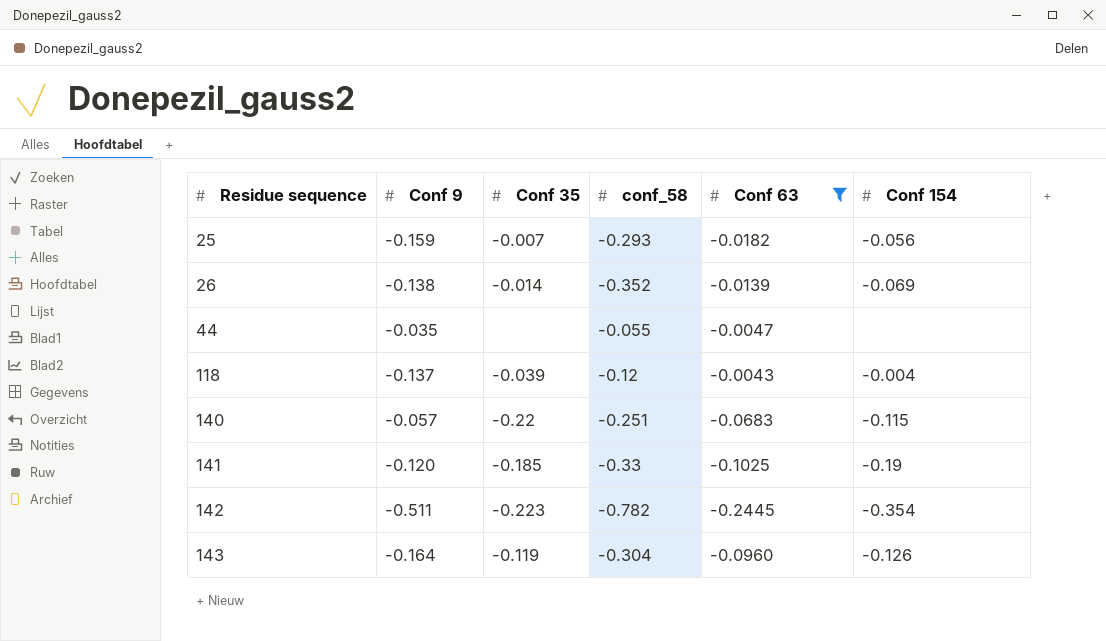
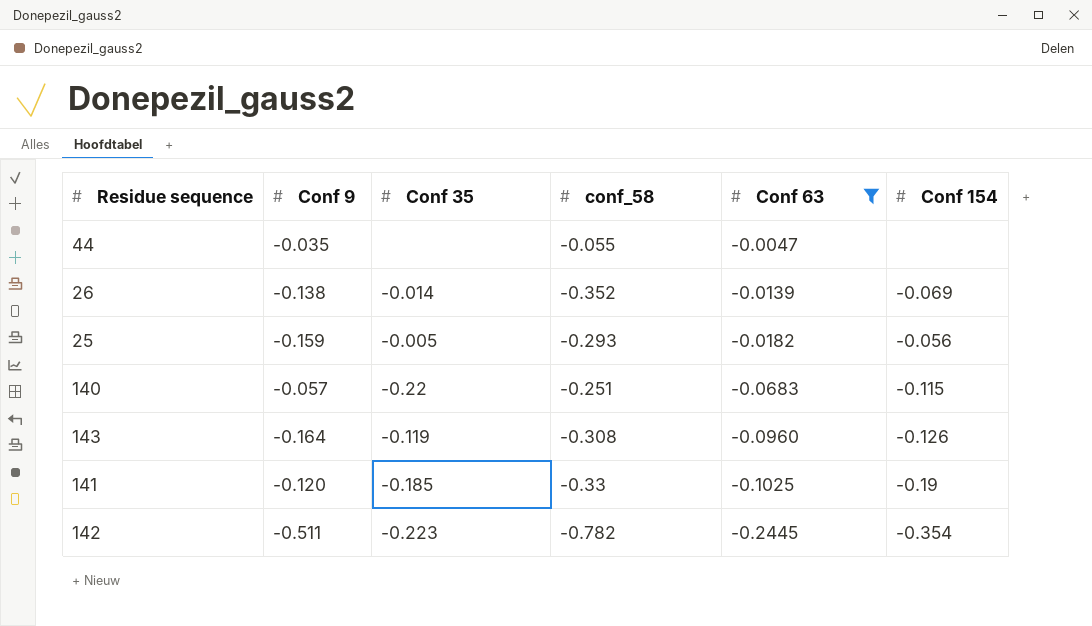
row order: Residue sequence ascending -> Conf 63 descending
row 118: -0.137 | -0.039 | -0.12 | -0.0043 | -0.004 -> none
25 | Conf 35: -0.007 -> -0.005
143 | conf_58: -0.304 -> -0.308

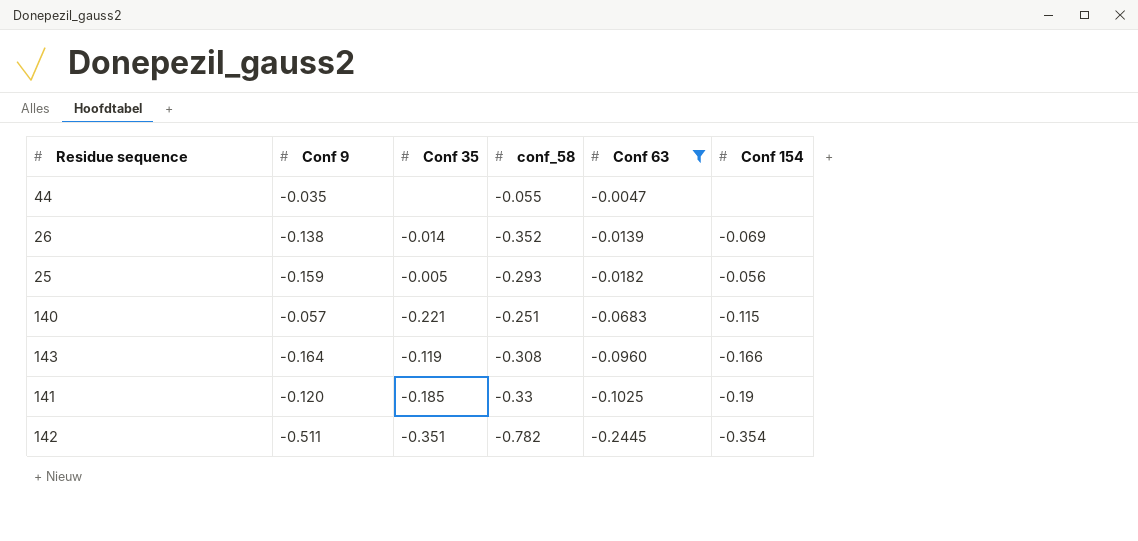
140 | Conf 35: -0.22 -> -0.221
143 | Conf 154: -0.126 -> -0.166
142 | Conf 35: -0.223 -> -0.351

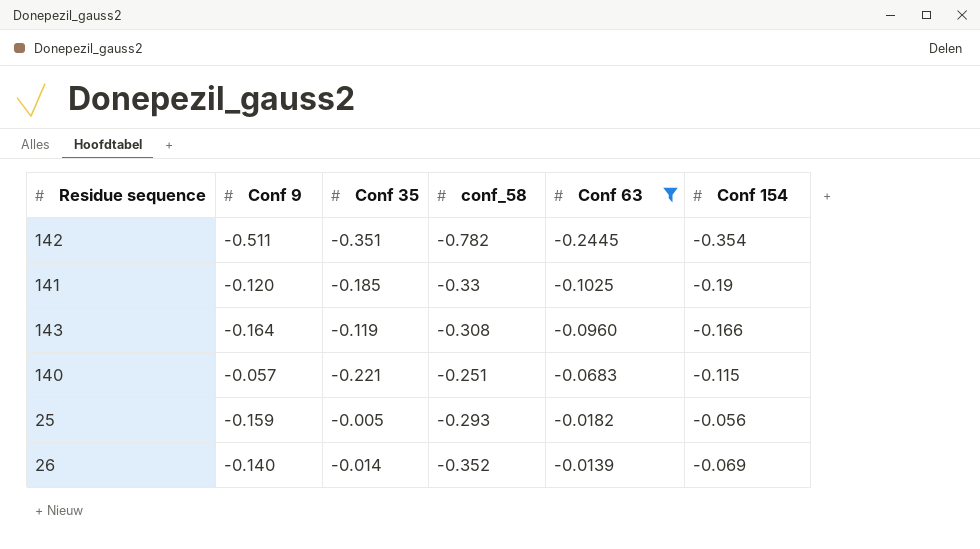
row order: Conf 63 descending -> Conf 63 ascending
row 44: -0.035 | none | -0.055 | -0.0047 | none -> none
26 | Conf 9: -0.138 -> -0.140

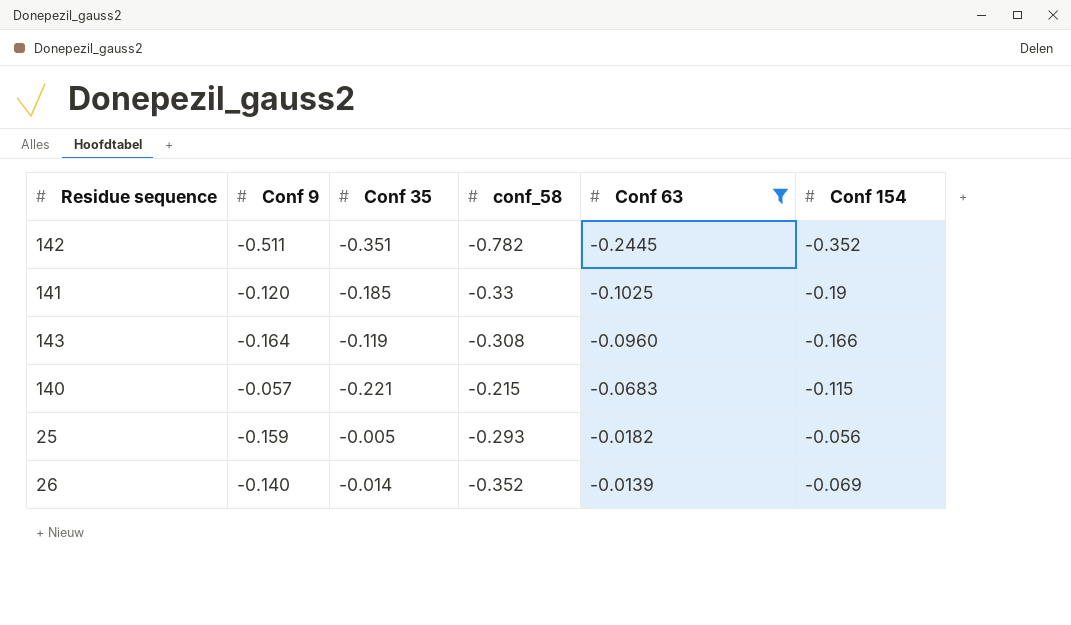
142 | Conf 154: -0.354 -> -0.352
140 | conf_58: -0.251 -> -0.215

